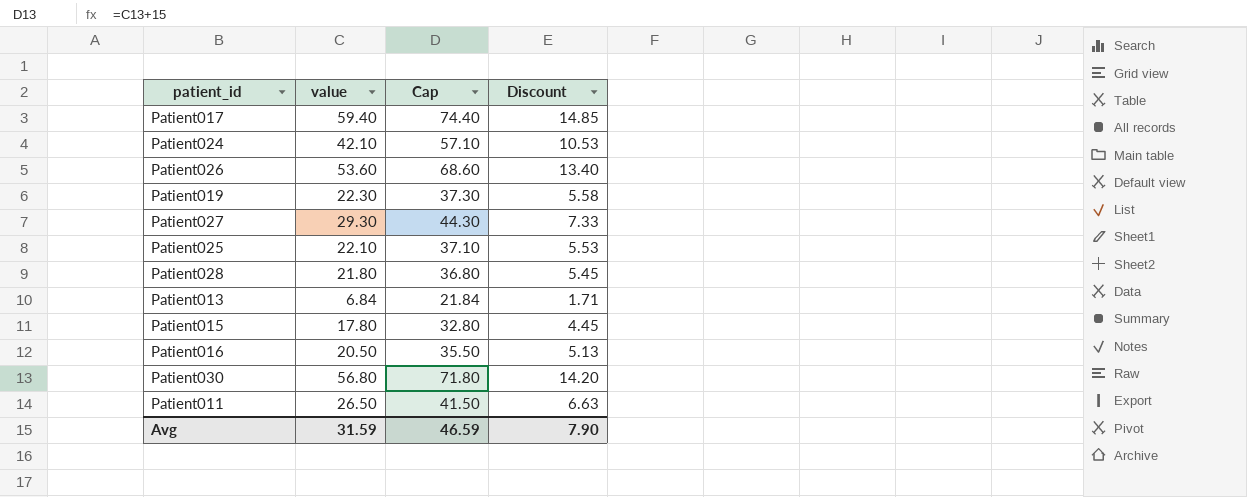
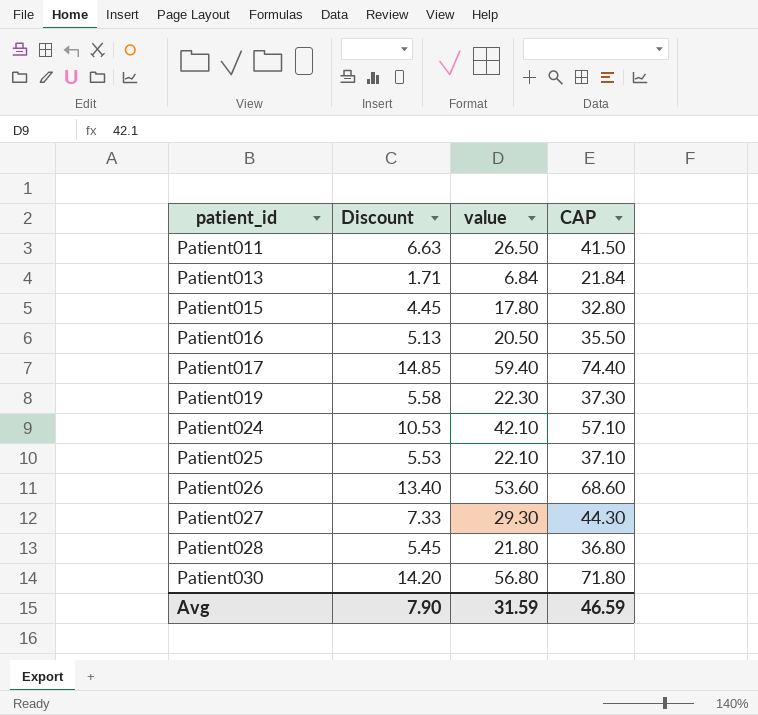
row order: none -> patient_id ascending
column Discount | position: 4 -> 2
column name: Cap -> CAP

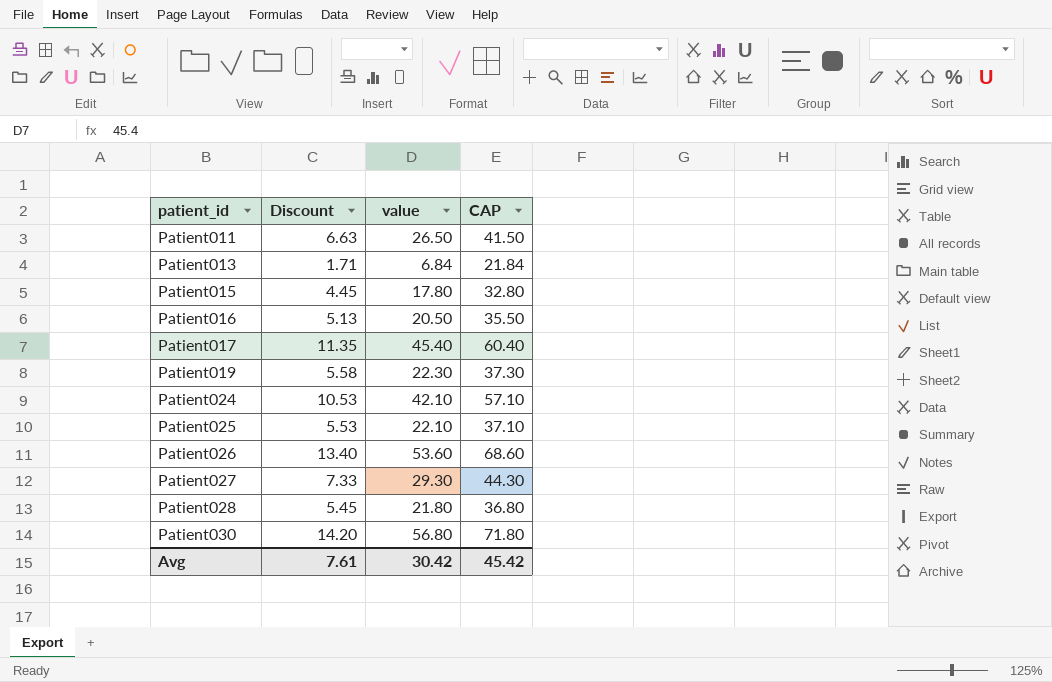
Patient017 | Discount: 14.85 -> 11.35
Patient017 | value: 59.40 -> 45.40
Patient017 | CAP: 74.40 -> 60.40
Avg | Discount: 7.90 -> 7.61
Avg | value: 31.59 -> 30.42
Avg | CAP: 46.59 -> 45.42

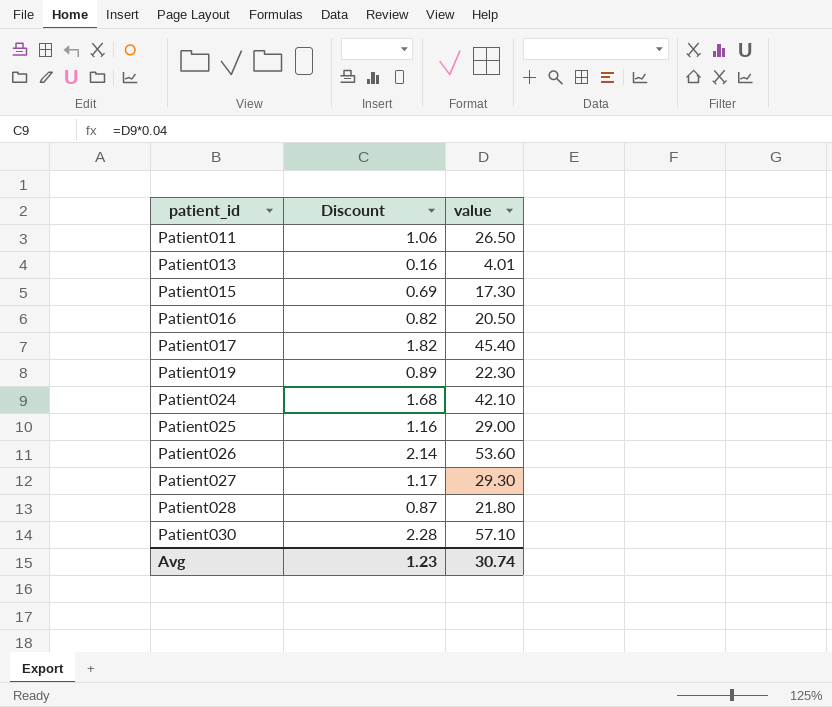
column CAP | formula: [value] + 15 -> none
column Discount | formula: [value] * 0.25 -> [value] * 0.04
Patient013 | value: 6.84 -> 4.01
Patient015 | value: 17.80 -> 17.30
Patient025 | value: 22.10 -> 29.00
Patient030 | value: 56.80 -> 57.10
Avg | Discount: 7.61 -> 1.23
Avg | value: 30.42 -> 30.74

